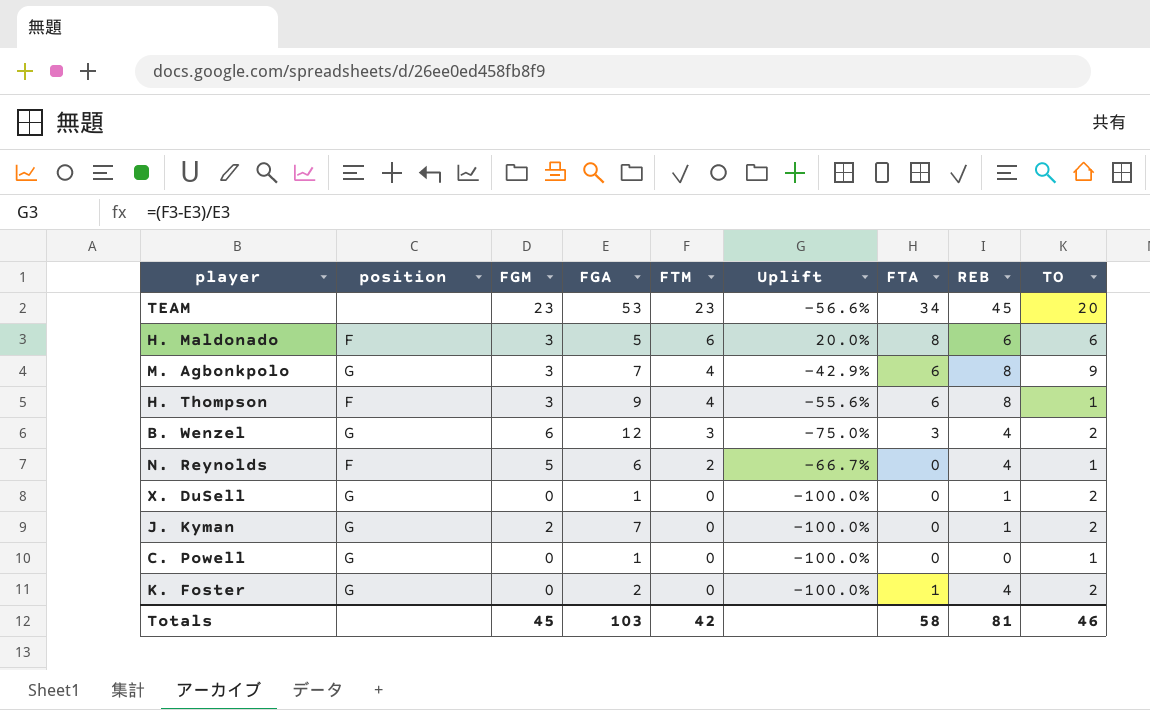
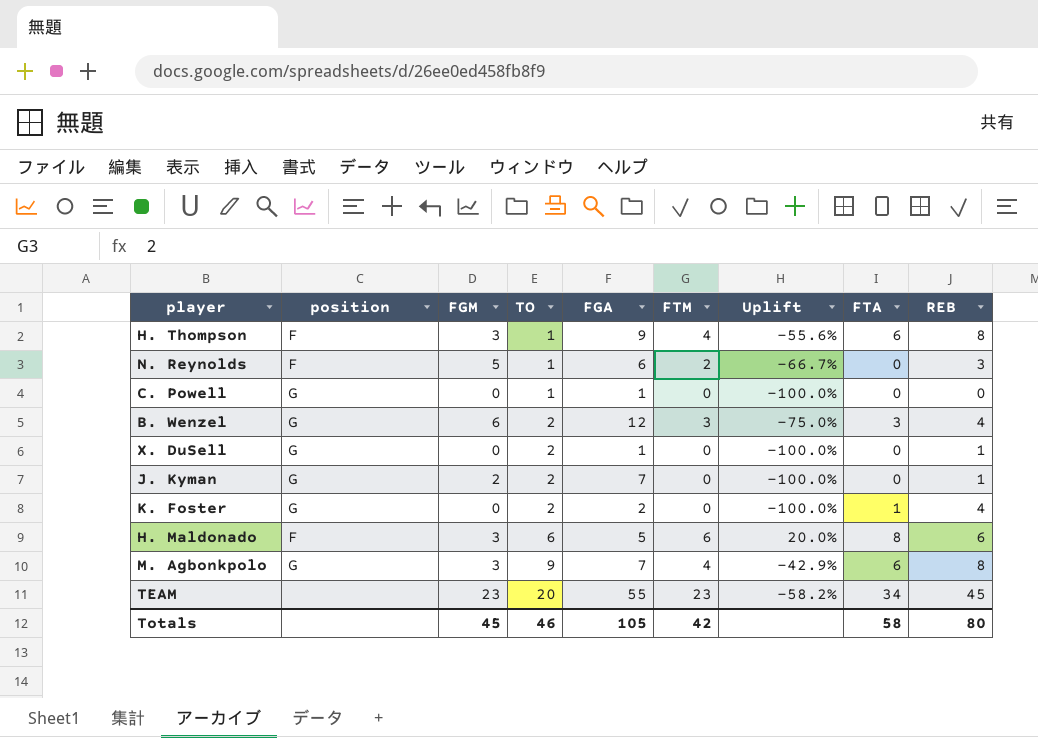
row order: FTM descending -> TO ascending
column TO | position: 9 -> 4
N. Reynolds | REB: 4 -> 3
TEAM | FGA: 53 -> 55
TEAM | Uplift: -56.6% -> -58.2%
Totals | FGA: 103 -> 105
Totals | REB: 81 -> 80

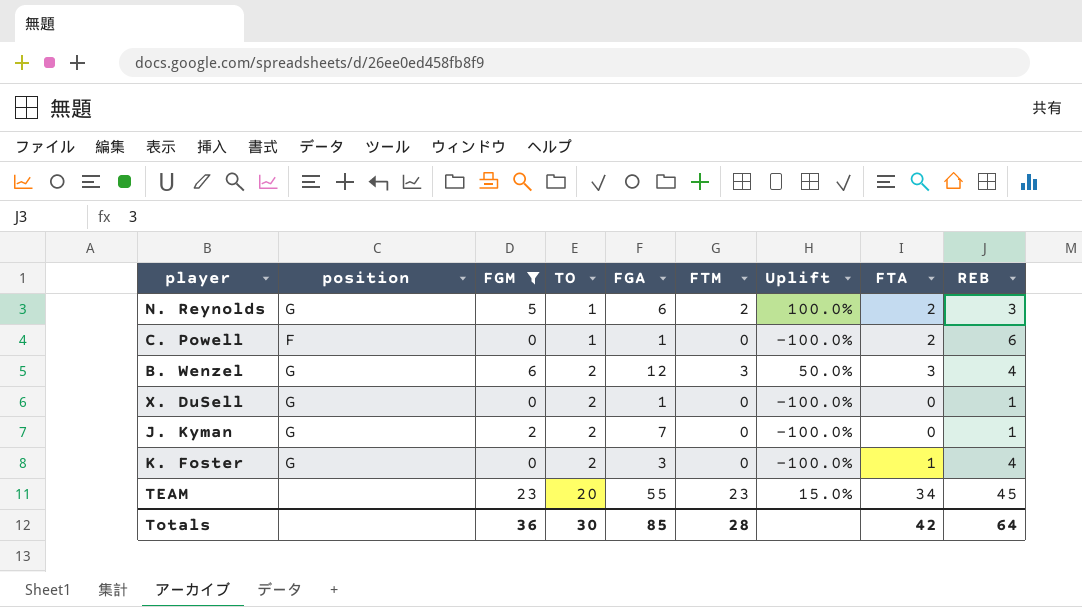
filter: none -> FGM != 3
column Uplift | formula: ([FTM] - [FGA]) / [FGA] -> ([FTM] - [TO]) / [TO]
N. Reynolds | position: F -> G
N. Reynolds | FTA: 0 -> 2
C. Powell | position: G -> F
C. Powell | FTA: 0 -> 2
C. Powell | REB: 0 -> 6
K. Foster | FGA: 2 -> 3
Totals | FGM: 45 -> 36
Totals | TO: 46 -> 30
Totals | FGA: 105 -> 85
Totals | FTM: 42 -> 28
Totals | FTA: 58 -> 42
Totals | REB: 80 -> 64

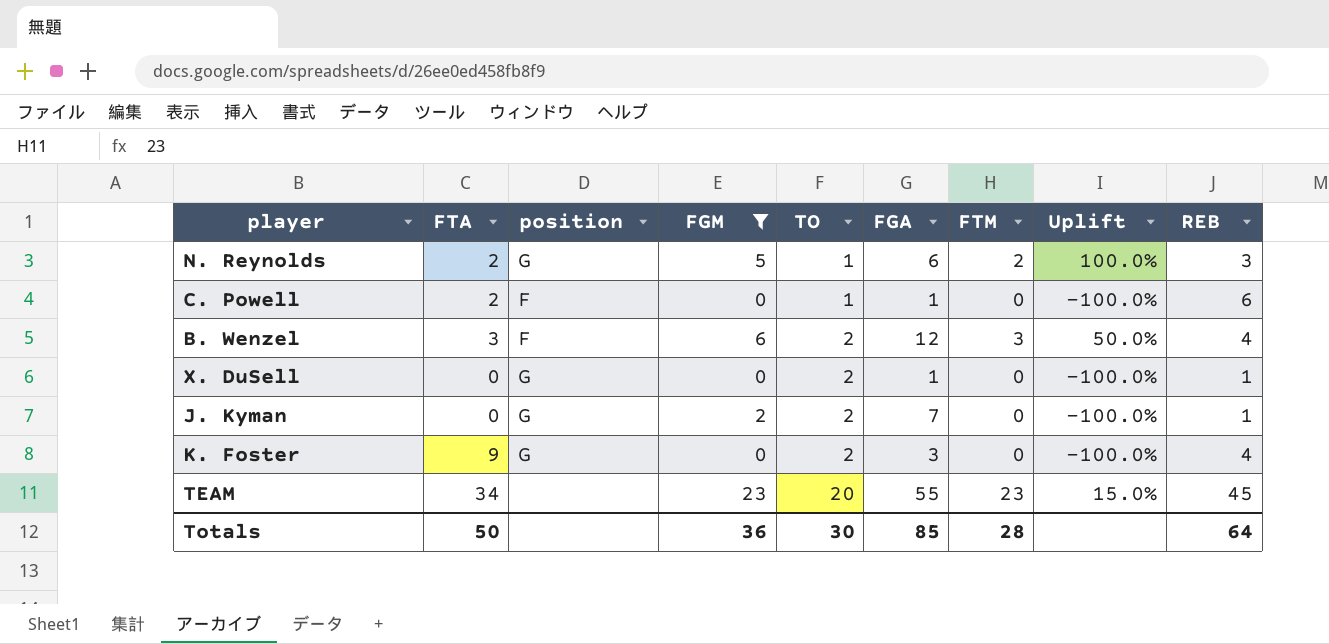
column FTA | position: 8 -> 2
B. Wenzel | position: G -> F
K. Foster | FTA: 1 -> 9
Totals | FTA: 42 -> 50

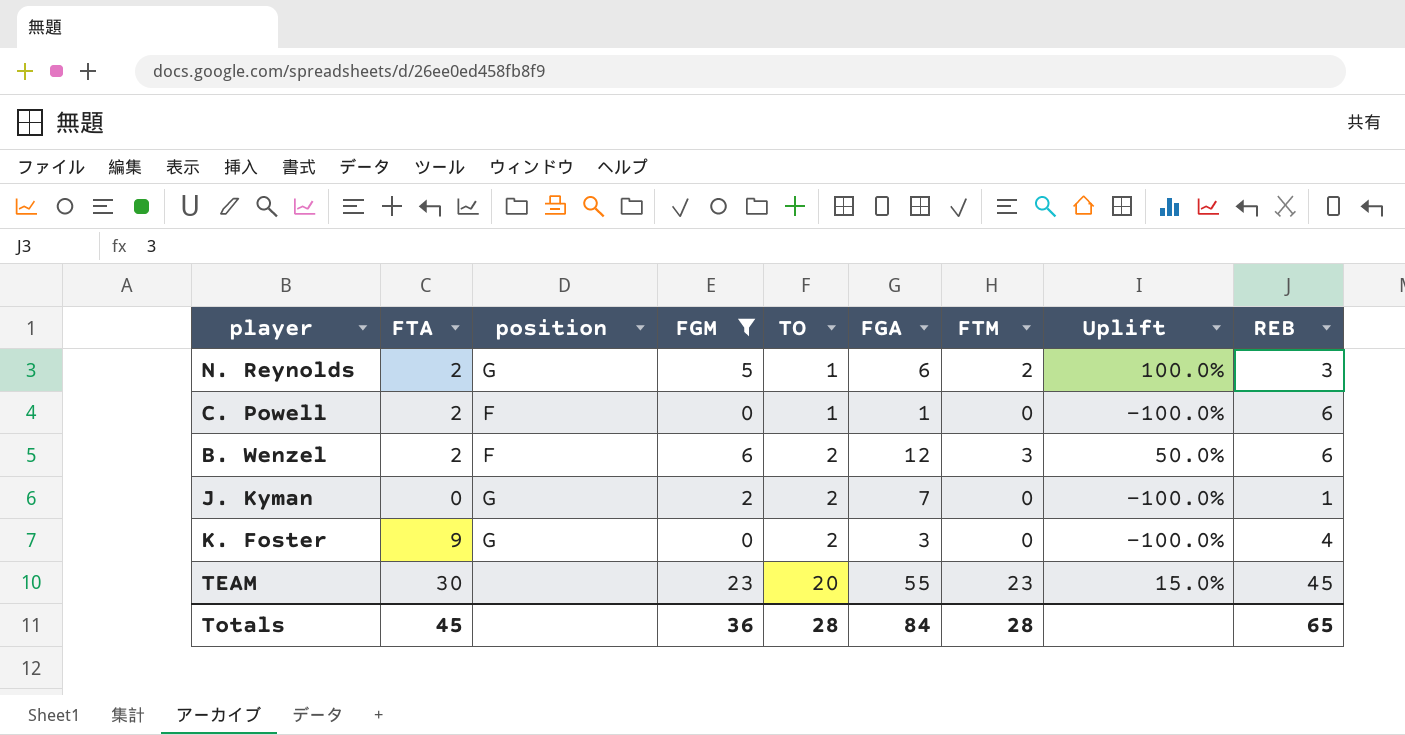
row X. DuSell: 0 | G | 0 | 2 | 1 | 0 | -100.0% | 1 -> none
B. Wenzel | FTA: 3 -> 2
B. Wenzel | REB: 4 -> 6
TEAM | FTA: 34 -> 30
Totals | FTA: 50 -> 45
Totals | TO: 30 -> 28
Totals | FGA: 85 -> 84
Totals | REB: 64 -> 65

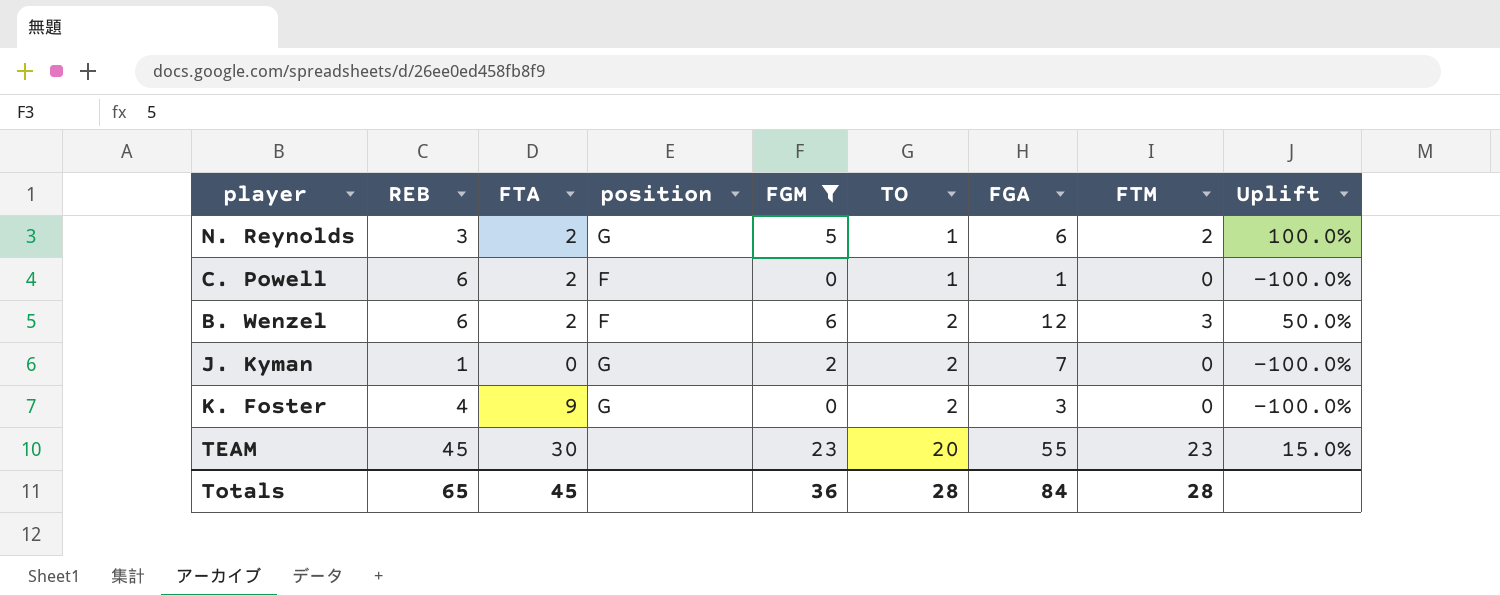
column REB | position: 9 -> 2

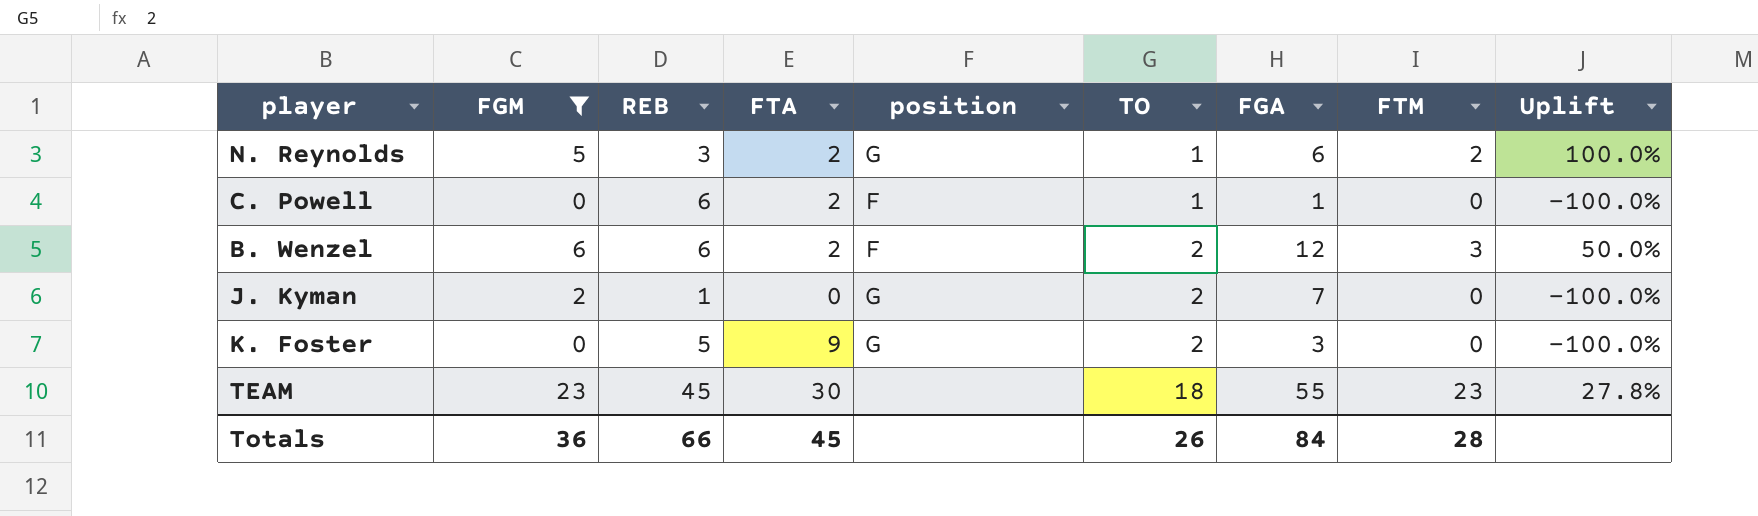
column FGM | position: 5 -> 2
K. Foster | REB: 4 -> 5
TEAM | TO: 20 -> 18
TEAM | Uplift: 15.0% -> 27.8%
Totals | REB: 65 -> 66
Totals | TO: 28 -> 26

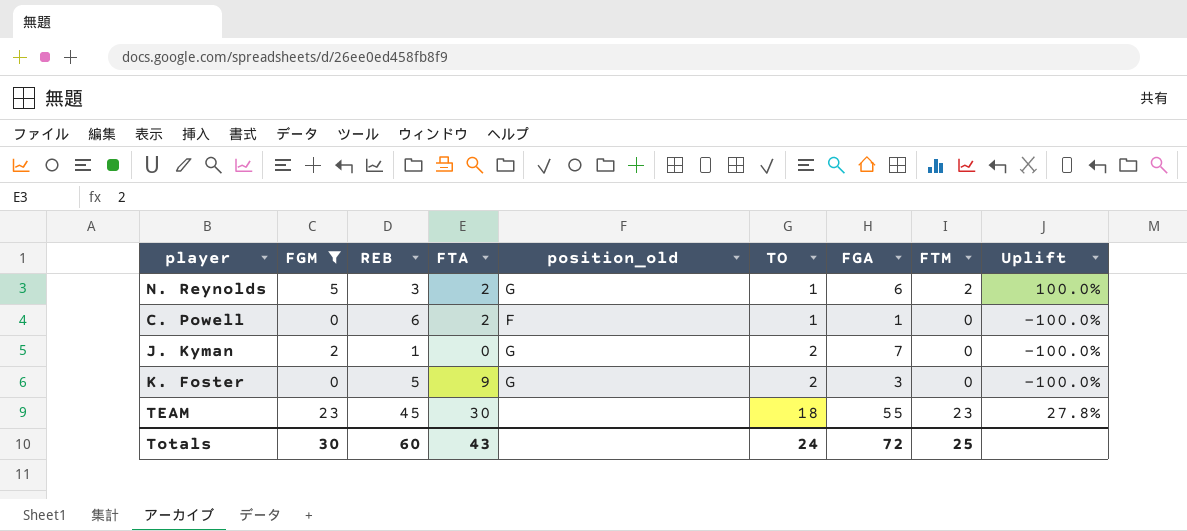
column name: position -> position_old
row B. Wenzel: 6 | 6 | 2 | F | 2 | 12 | 3 | 50.0% -> none
Totals | FGM: 36 -> 30
Totals | REB: 66 -> 60
Totals | FTA: 45 -> 43
Totals | TO: 26 -> 24
Totals | FGA: 84 -> 72
Totals | FTM: 28 -> 25

